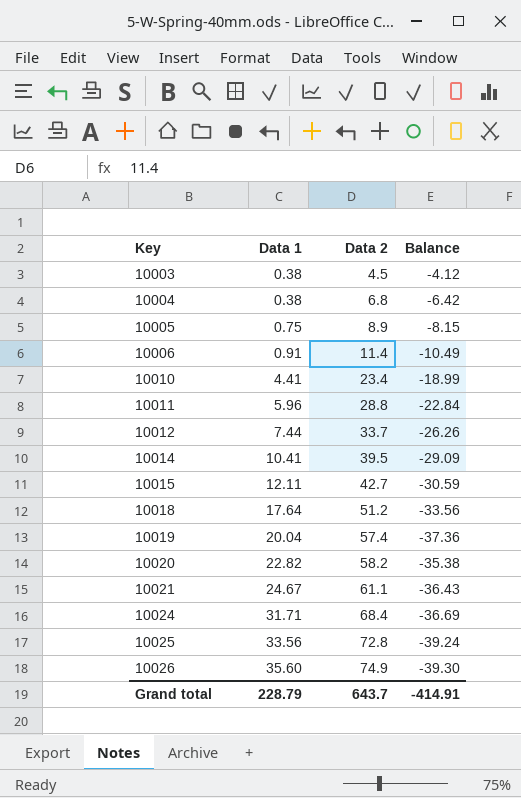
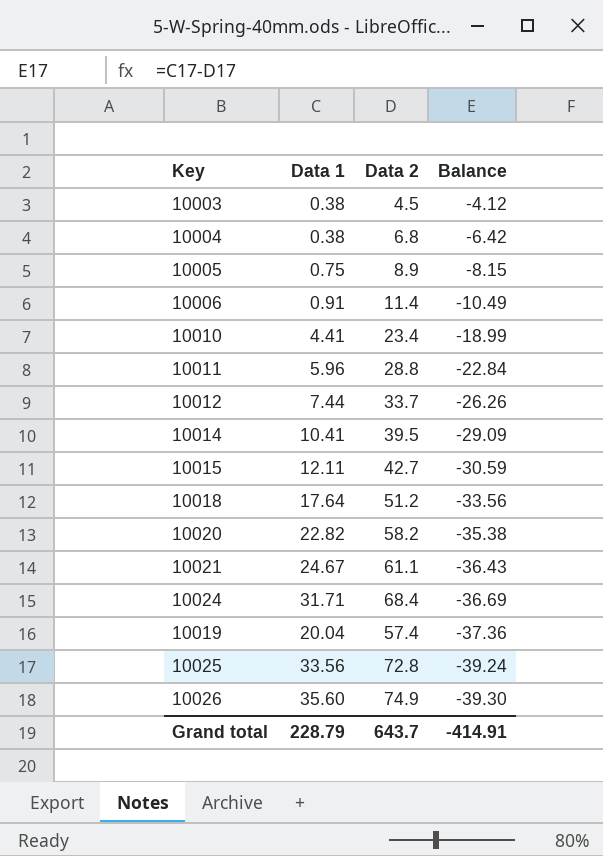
row order: Key ascending -> Balance descending

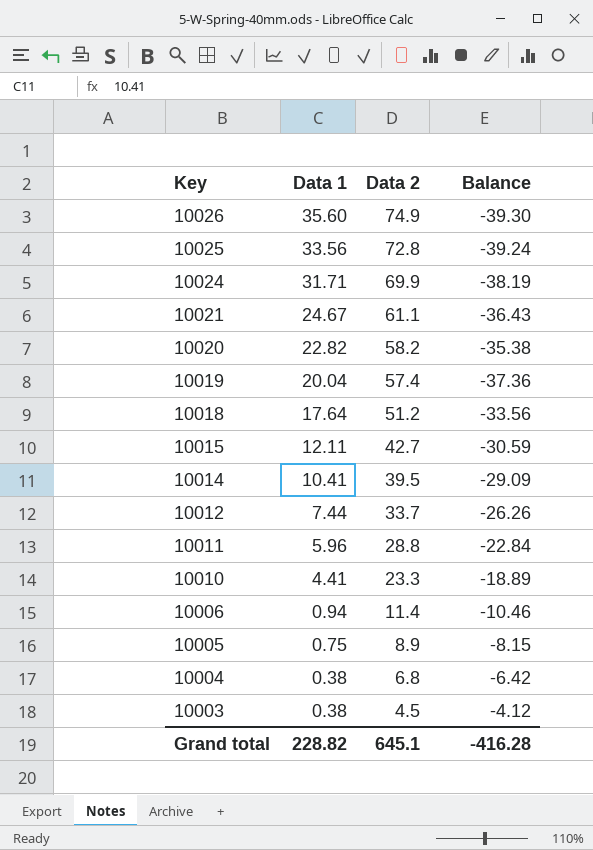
row order: Balance descending -> Key descending
10024 | Data 2: 68.4 -> 69.9
10024 | Balance: -36.69 -> -38.19
10010 | Data 2: 23.4 -> 23.3
10010 | Balance: -18.99 -> -18.89
10006 | Data 1: 0.91 -> 0.94
10006 | Balance: -10.49 -> -10.46
Grand total | Data 1: 228.79 -> 228.82
Grand total | Data 2: 643.7 -> 645.1
Grand total | Balance: -414.91 -> -416.28

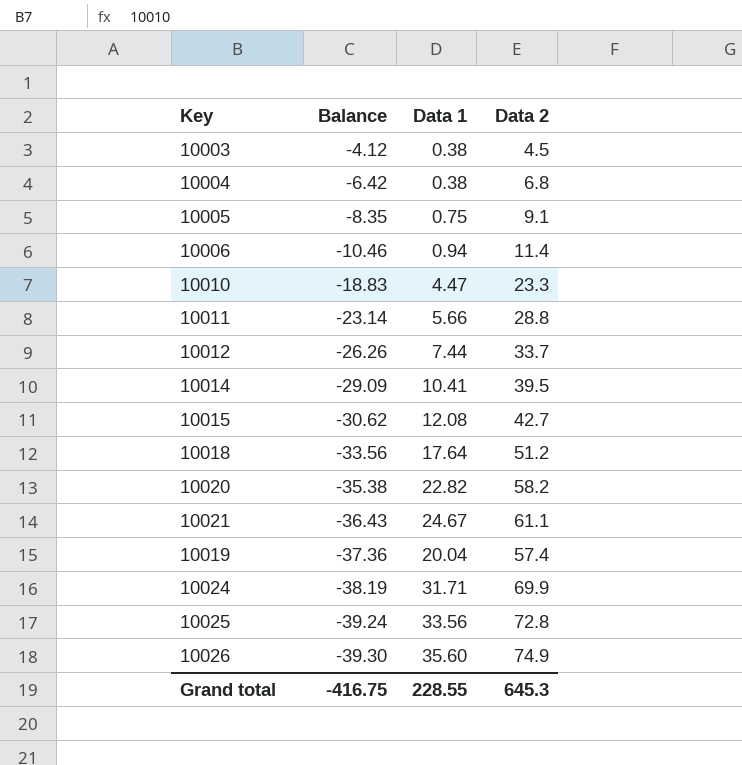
row order: Key descending -> Balance descending
column Balance | position: 4 -> 2
10005 | Balance: -8.15 -> -8.35
10005 | Data 2: 8.9 -> 9.1
10010 | Balance: -18.89 -> -18.83
10010 | Data 1: 4.41 -> 4.47
10011 | Balance: -22.84 -> -23.14
10011 | Data 1: 5.96 -> 5.66
10015 | Balance: -30.59 -> -30.62
10015 | Data 1: 12.11 -> 12.08
Grand total | Balance: -416.28 -> -416.75
Grand total | Data 1: 228.82 -> 228.55
Grand total | Data 2: 645.1 -> 645.3

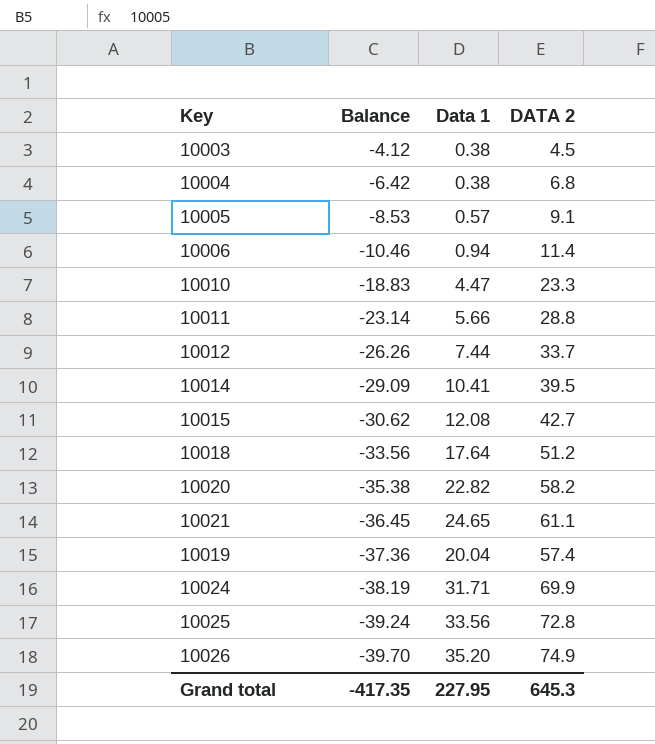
column name: Data 2 -> DATA 2
10005 | Balance: -8.35 -> -8.53
10005 | Data 1: 0.75 -> 0.57
10021 | Balance: -36.43 -> -36.45
10021 | Data 1: 24.67 -> 24.65
10026 | Balance: -39.30 -> -39.70
10026 | Data 1: 35.60 -> 35.20
Grand total | Balance: -416.75 -> -417.35
Grand total | Data 1: 228.55 -> 227.95

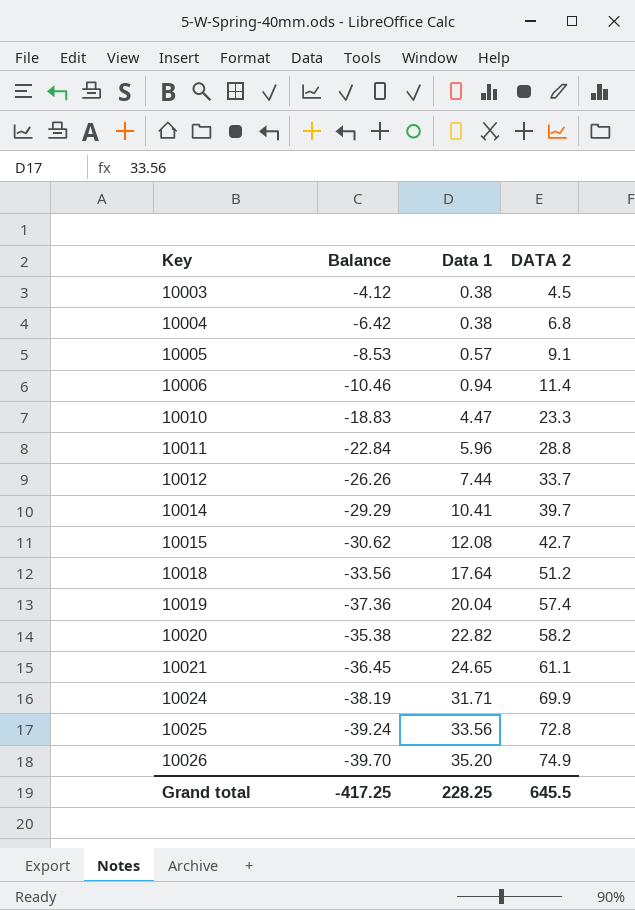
row order: Balance descending -> Key ascending
10011 | Balance: -23.14 -> -22.84
10011 | Data 1: 5.66 -> 5.96
10014 | Balance: -29.09 -> -29.29
10014 | DATA 2: 39.5 -> 39.7
Grand total | Balance: -417.35 -> -417.25
Grand total | Data 1: 227.95 -> 228.25
Grand total | DATA 2: 645.3 -> 645.5

